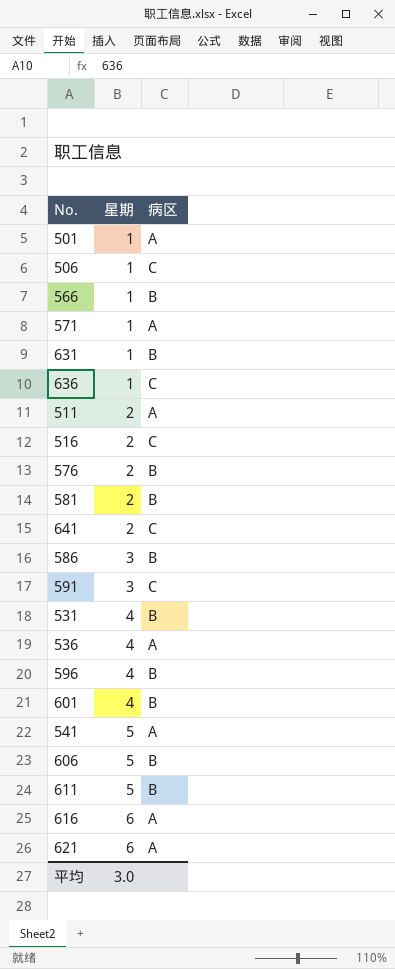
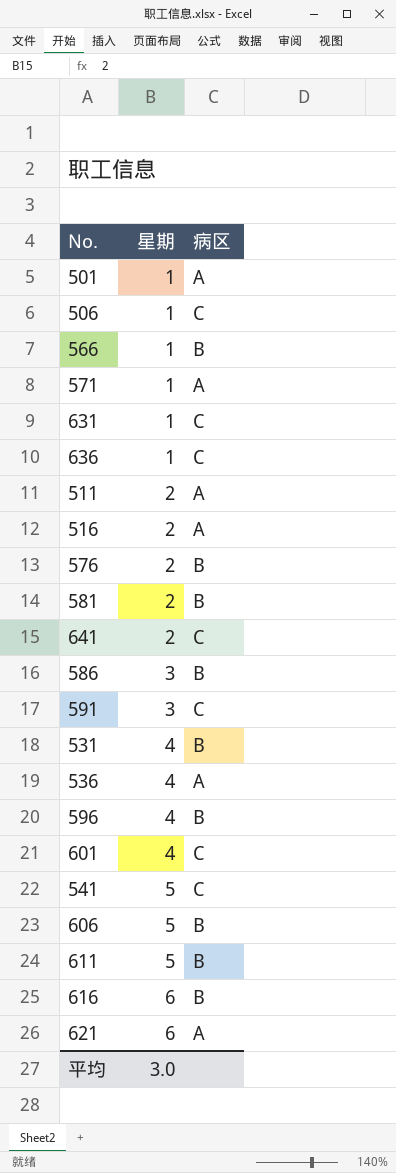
631 | 病区: B -> C
516 | 病区: C -> A
601 | 病区: B -> C
541 | 病区: A -> C
616 | 病区: A -> B

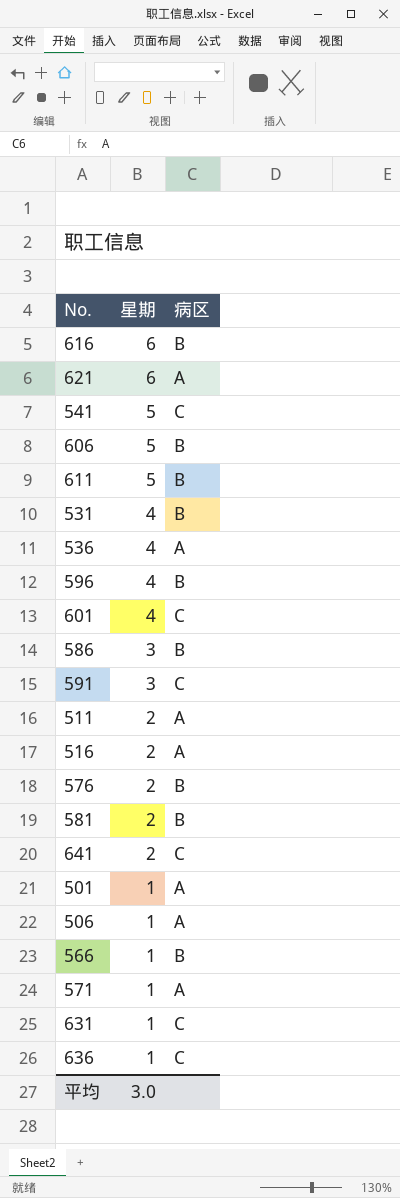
row order: 星期 ascending -> 星期 descending
506 | 病区: C -> A

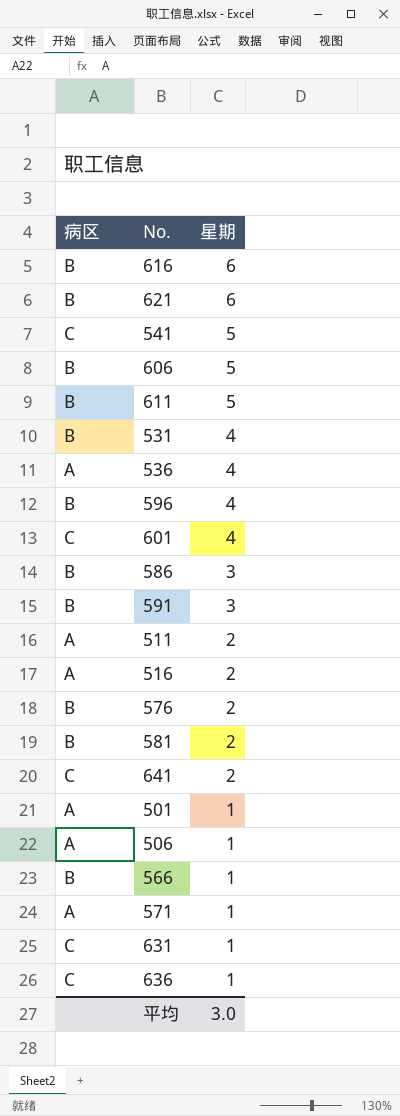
column 病区 | position: 3 -> 1
621 | 病区: A -> B
591 | 病区: C -> B

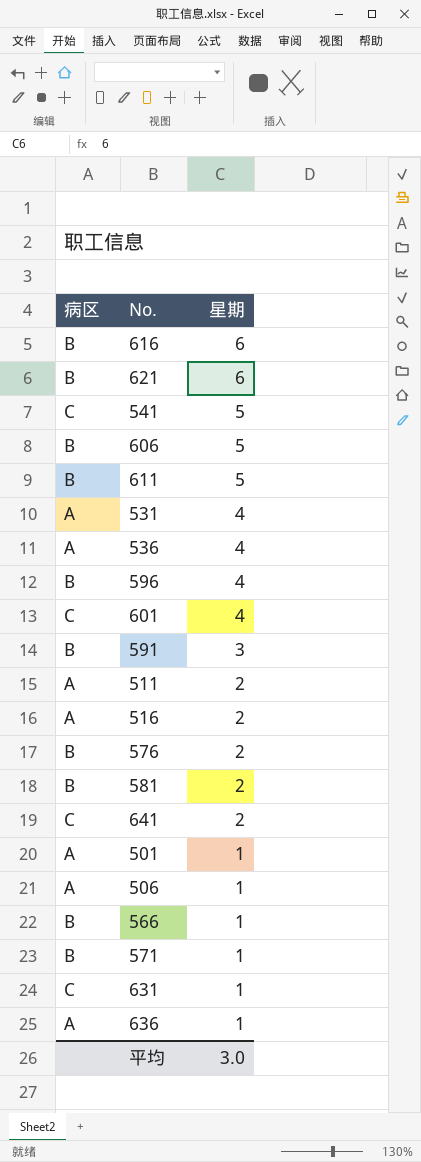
row 586: B | 3 -> none
531 | 病区: B -> A
571 | 病区: A -> B
636 | 病区: C -> A

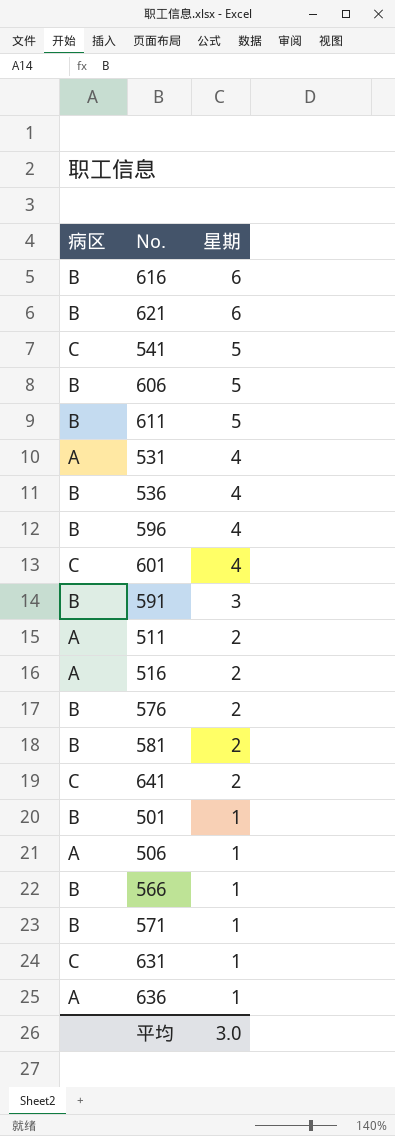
536 | 病区: A -> B
501 | 病区: A -> B

